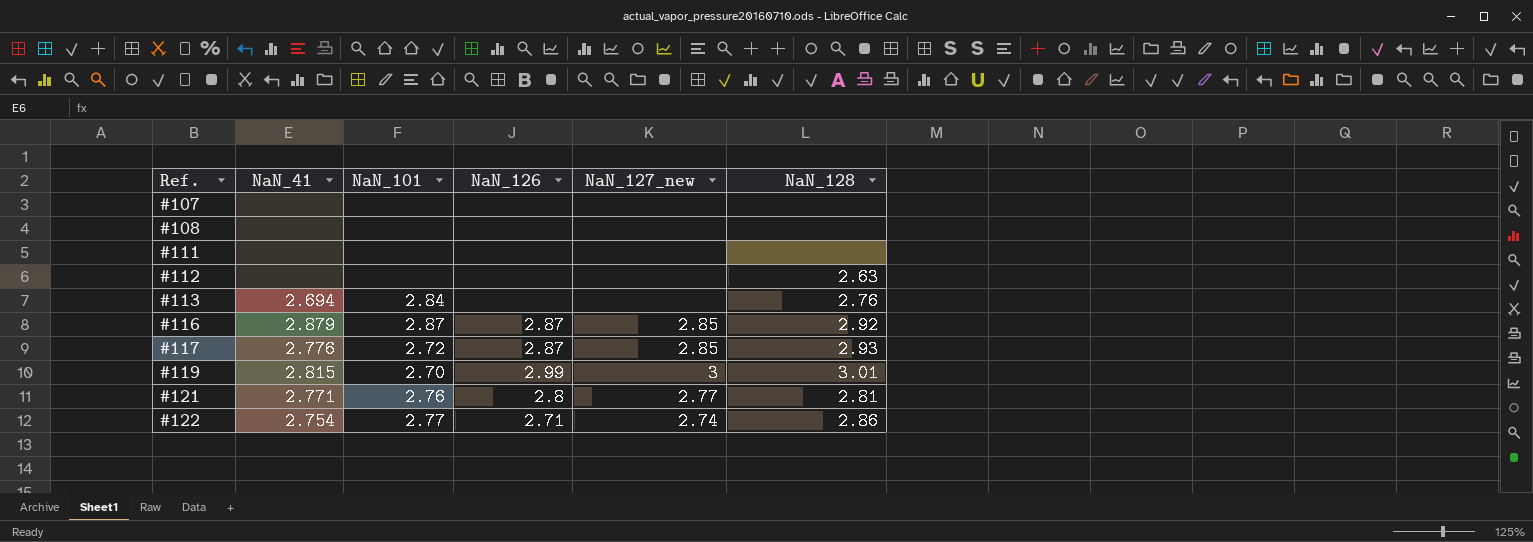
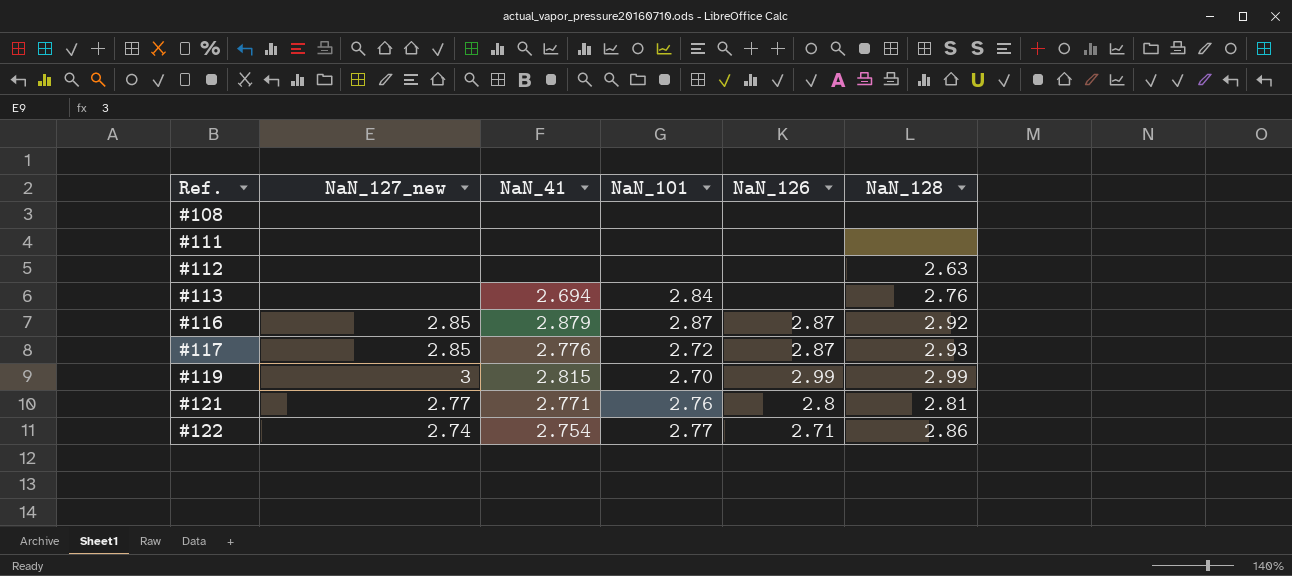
column NaN_127_new | position: 5 -> 2
row #107: none | none | none | none | none -> none
#119 | NaN_128: 3.01 -> 2.99

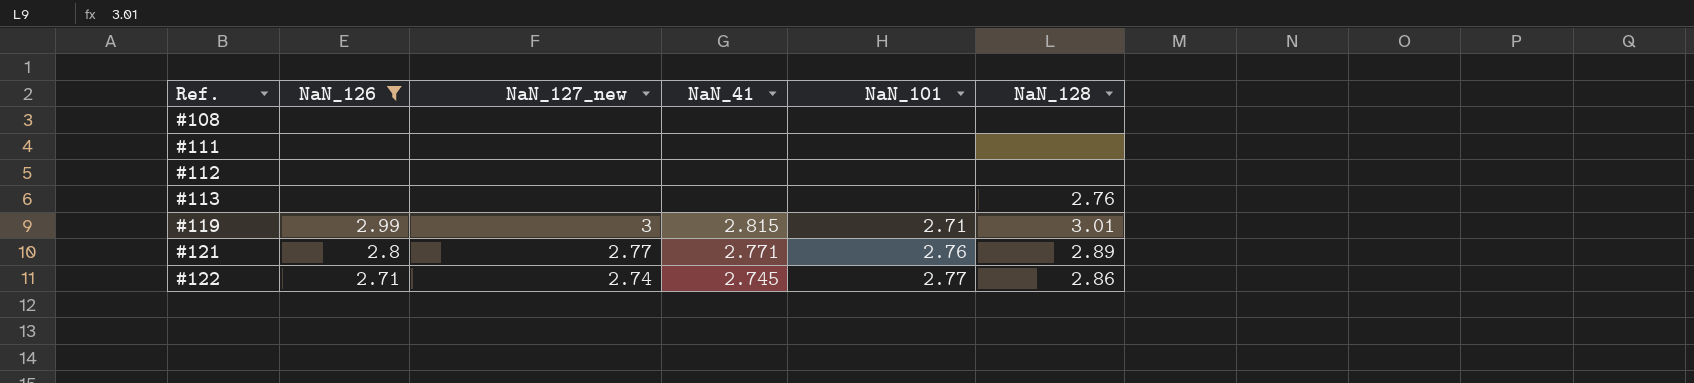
filter: none -> NaN_126 != 2.87
column NaN_126 | position: 5 -> 2
#112 | NaN_128: 2.63 -> none
#113 | NaN_41: 2.694 -> none
#113 | NaN_101: 2.84 -> none
#119 | NaN_101: 2.70 -> 2.71
#119 | NaN_128: 2.99 -> 3.01
#121 | NaN_128: 2.81 -> 2.89
#122 | NaN_41: 2.754 -> 2.745

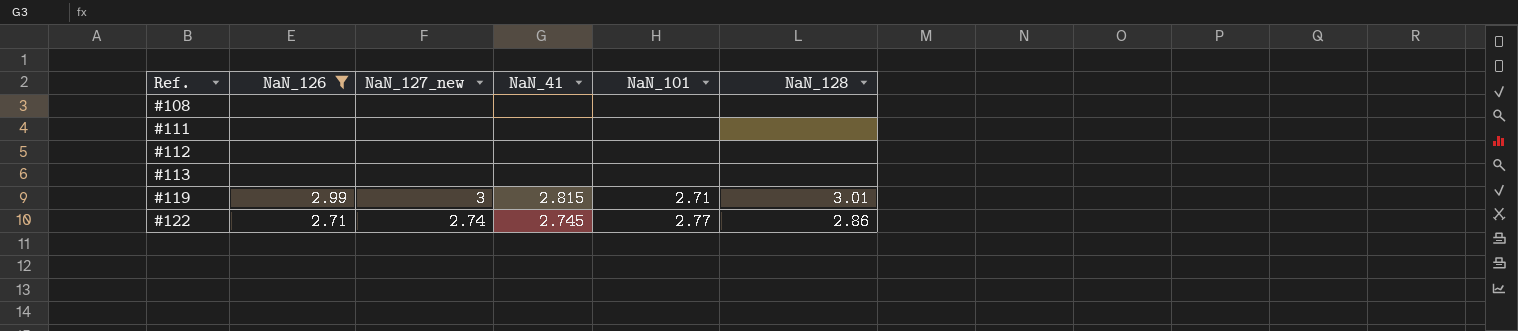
row #121: 2.8 | 2.77 | 2.771 | 2.76 | 2.89 -> none
#113 | NaN_128: 2.76 -> none

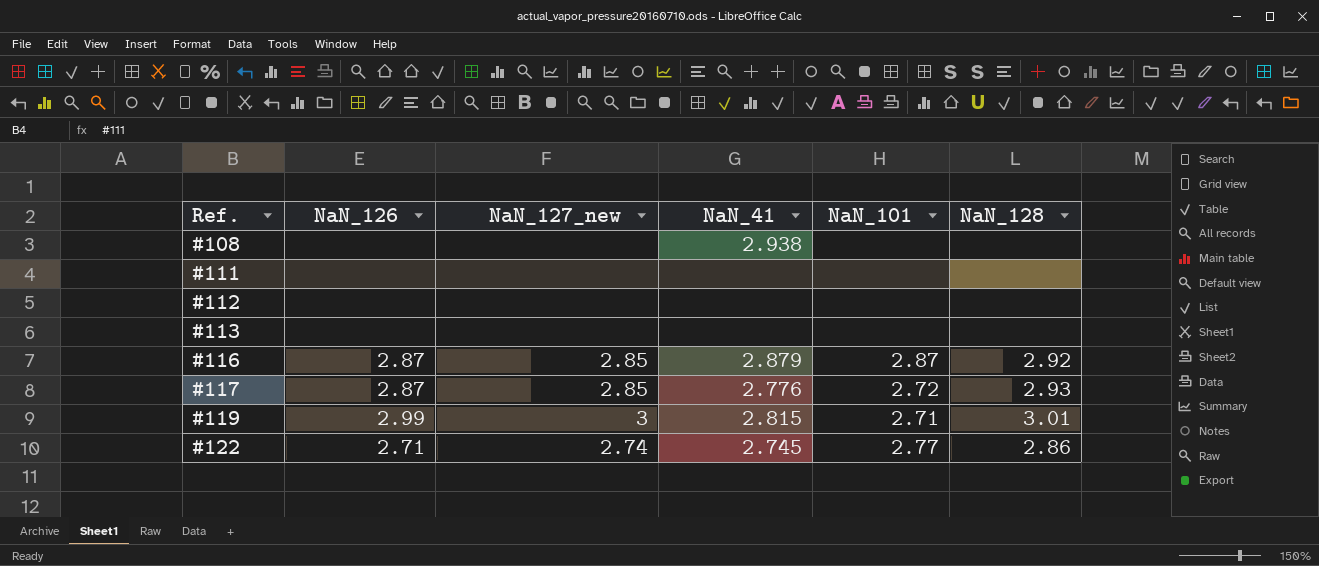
filter: NaN_126 != 2.87 -> none
#108 | NaN_41: none -> 2.938

